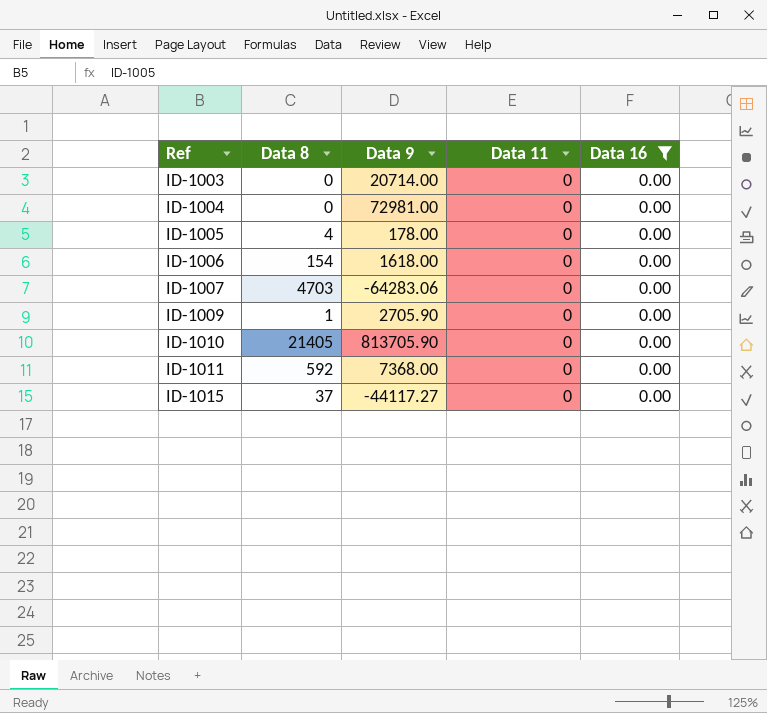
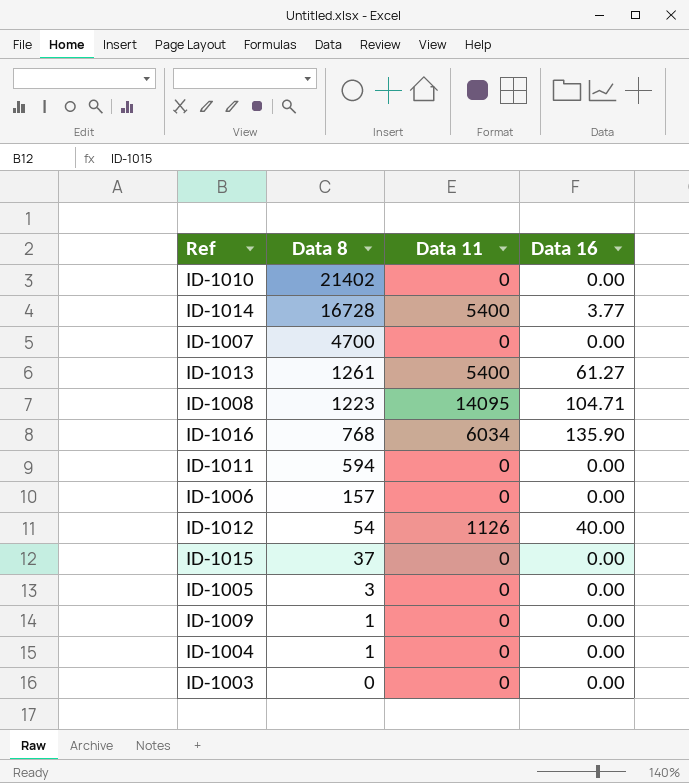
filter: Data 16 = 0.00 -> none
row order: Ref ascending -> Data 8 descending
column Data 9 | position: 3 -> none
ID-1010 | Data 8: 21405 -> 21402
ID-1007 | Data 8: 4703 -> 4700
ID-1011 | Data 8: 592 -> 594
ID-1006 | Data 8: 154 -> 157
ID-1005 | Data 8: 4 -> 3
ID-1004 | Data 8: 0 -> 1

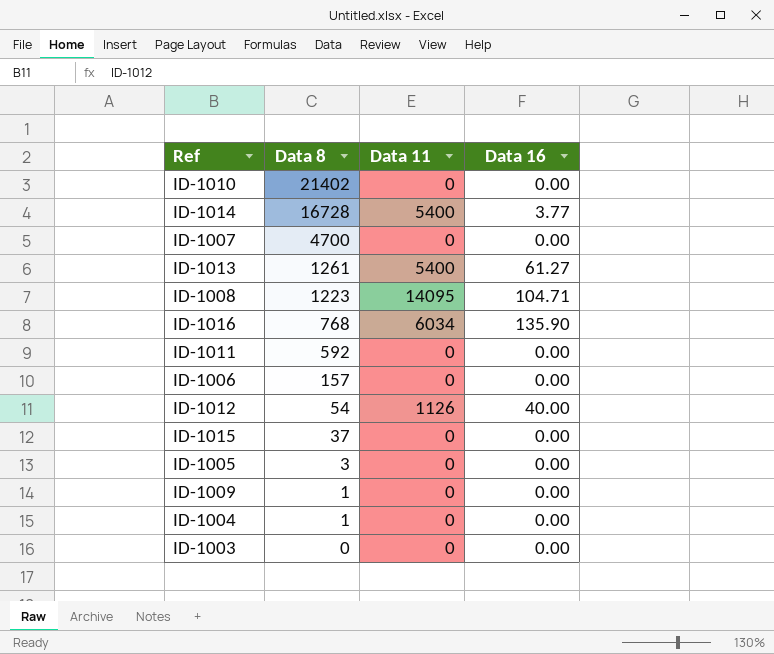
ID-1011 | Data 8: 594 -> 592

